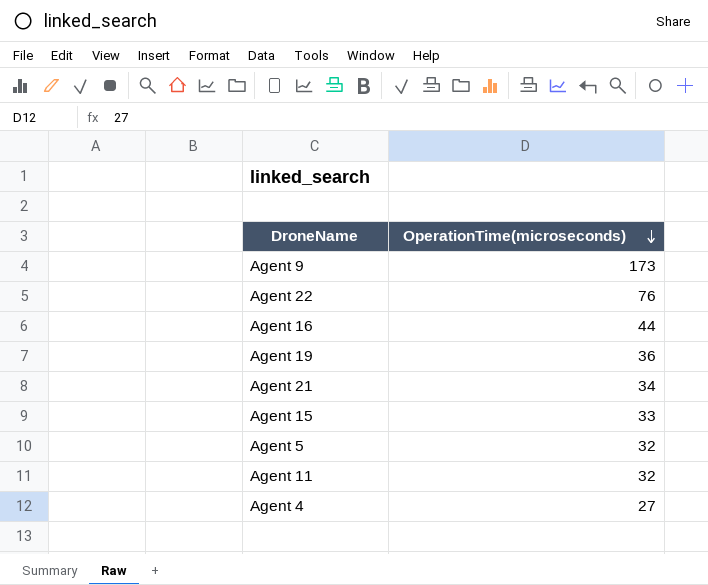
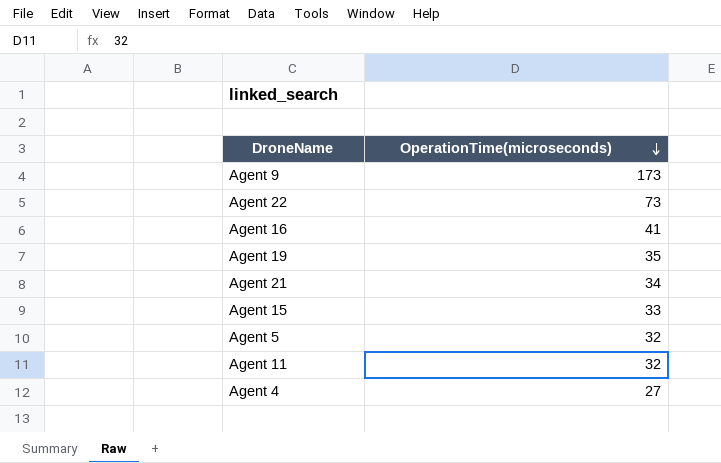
Agent 22 | OperationTime(microseconds): 76 -> 73
Agent 16 | OperationTime(microseconds): 44 -> 41
Agent 19 | OperationTime(microseconds): 36 -> 35

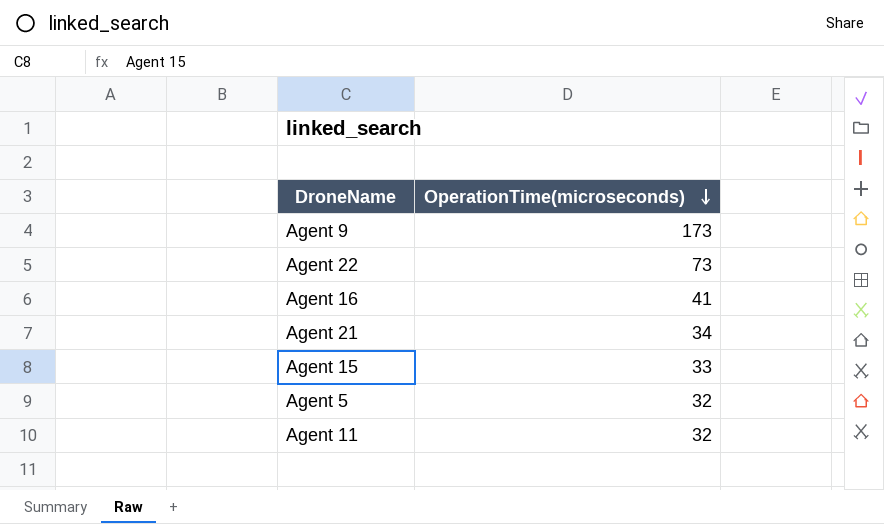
row Agent 19: 35 -> none
row Agent 4: 27 -> none

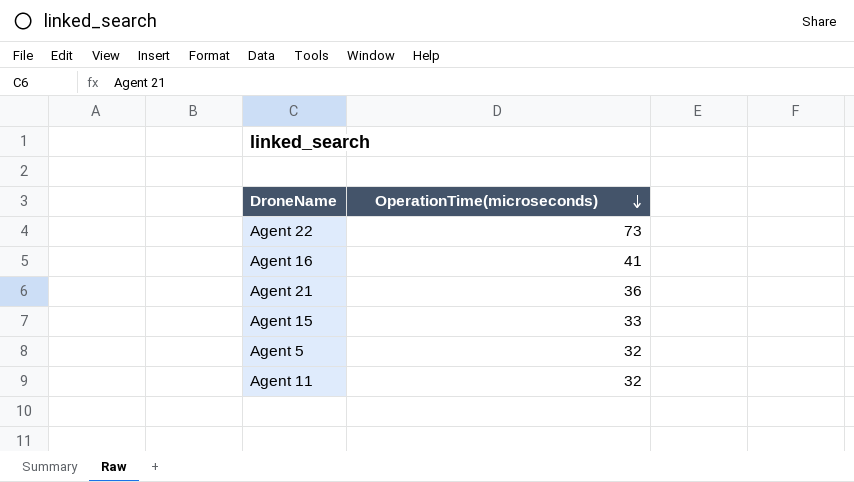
row Agent 9: 173 -> none
Agent 21 | OperationTime(microseconds): 34 -> 36

